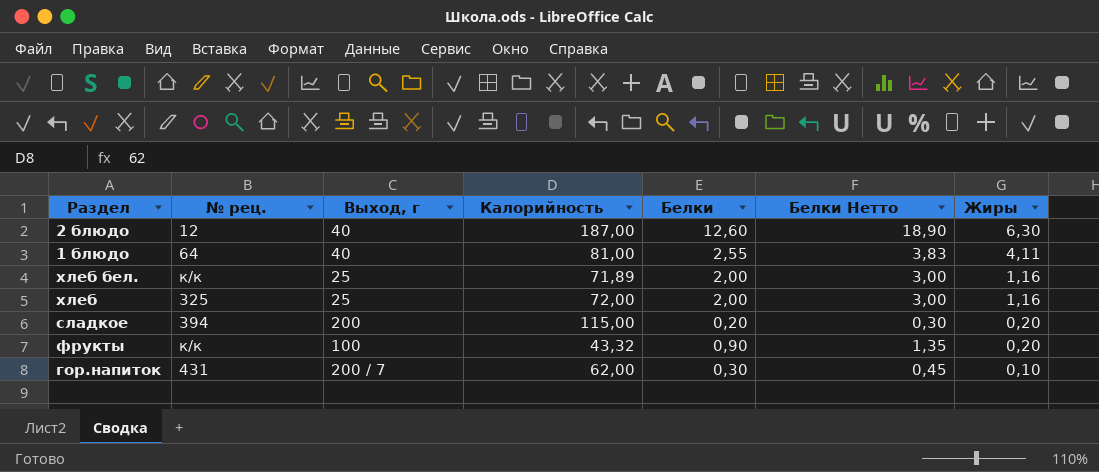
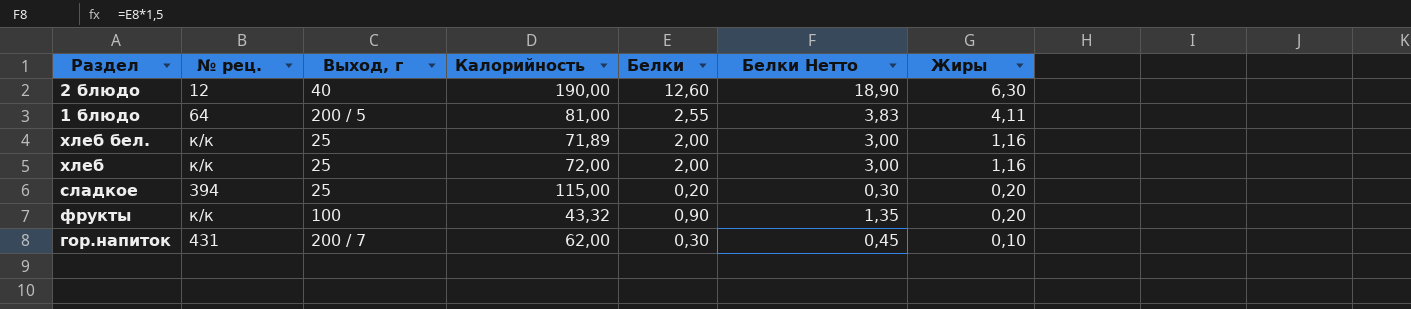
2 блюдо | Калорийность: 187,00 -> 190,00
1 блюдо | Выход, г: 40 -> 200 / 5
хлеб | № рец.: 325 -> к/к
сладкое | Выход, г: 200 -> 25

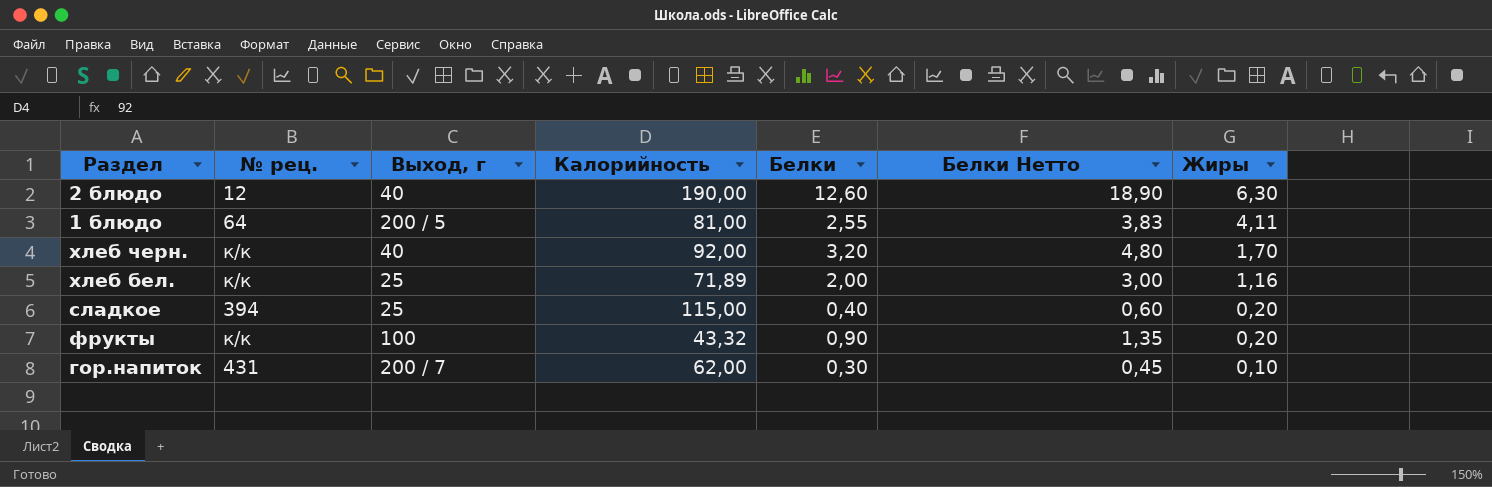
row хлеб: к/к | 25 | 72,00 | 2,00 | 3,00 | 1,16 -> none
row хлеб черн.: none -> к/к | 40 | 92,00 | 3,20 | 4,80 | 1,70
сладкое | Белки: 0,20 -> 0,40
сладкое | Белки Нетто: 0,30 -> 0,60

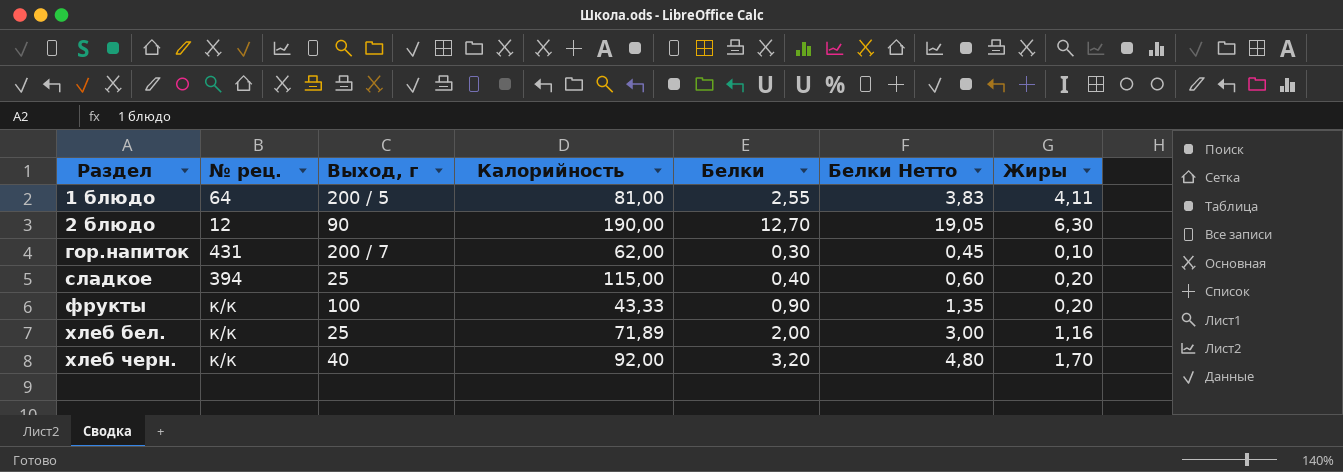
row order: Жиры descending -> Раздел ascending
2 блюдо | Выход, г: 40 -> 90
2 блюдо | Белки: 12,60 -> 12,70
2 блюдо | Белки Нетто: 18,90 -> 19,05
фрукты | Калорийность: 43,32 -> 43,33

